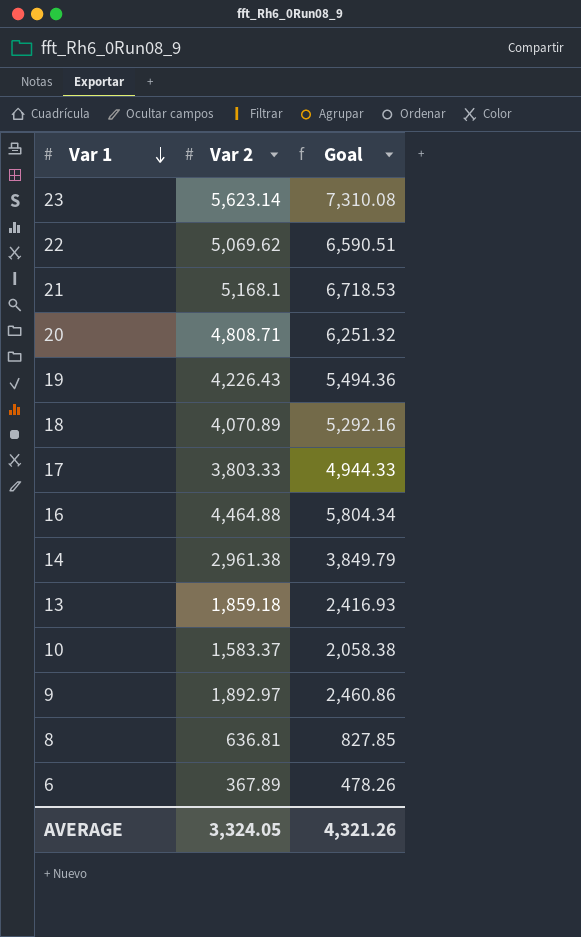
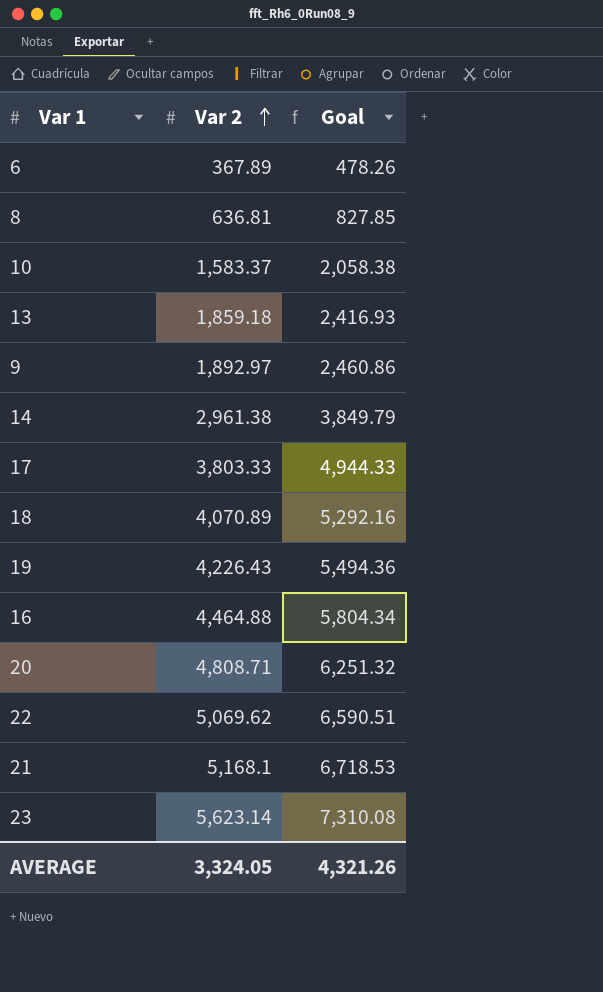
row order: Var 1 descending -> Var 2 ascending

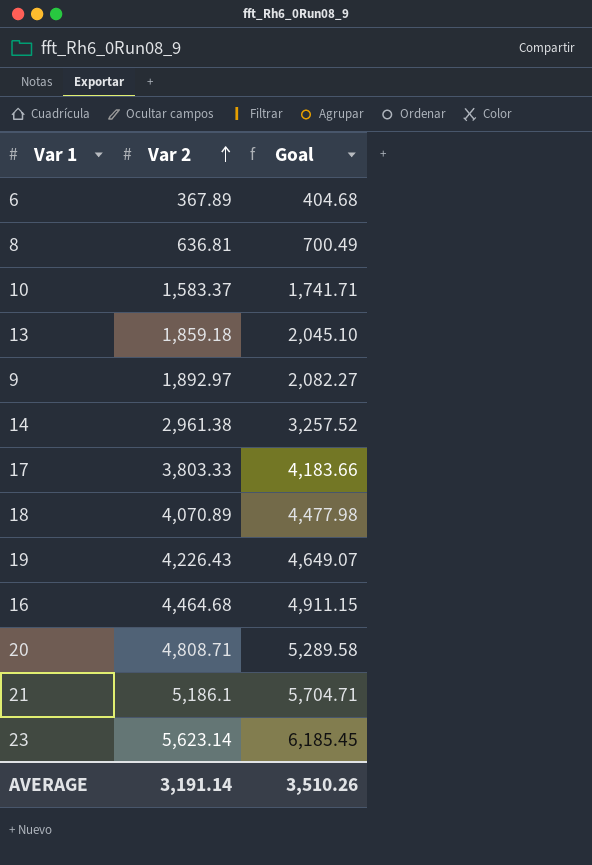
column Goal | formula: [Var 2] * 1.3 -> [Var 2] * 1.1
row 22: 5,069.62 | 6,590.51 -> none
16 | Var 2: 4,464.88 -> 4,464.68
21 | Var 2: 5,168.1 -> 5,186.1
AVERAGE | Var 2: 3,324.05 -> 3,191.14
AVERAGE | Goal: 4,321.26 -> 3,510.26

